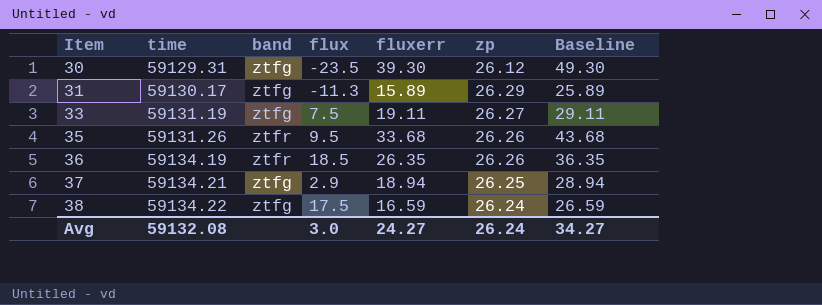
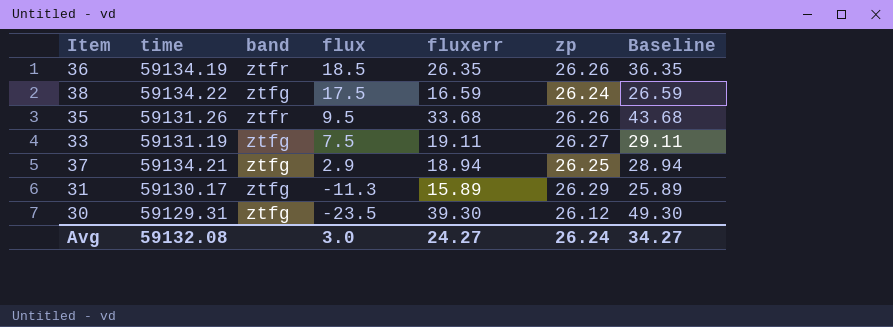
row order: Item ascending -> flux descending

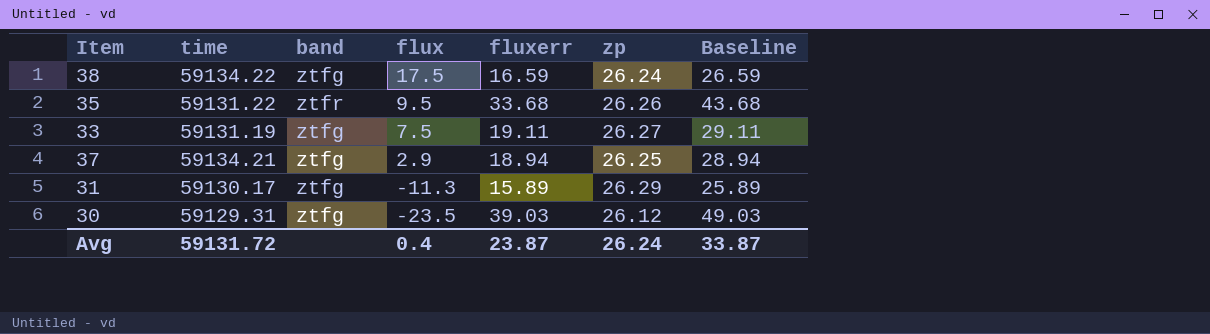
row 36: 59134.19 | ztfr | 18.5 | 26.35 | 26.26 | 36.35 -> none
35 | time: 59131.26 -> 59131.22
30 | fluxerr: 39.30 -> 39.03
30 | Baseline: 49.30 -> 49.03
Avg | time: 59132.08 -> 59131.72
Avg | flux: 3.0 -> 0.4
Avg | fluxerr: 24.27 -> 23.87
Avg | Baseline: 34.27 -> 33.87

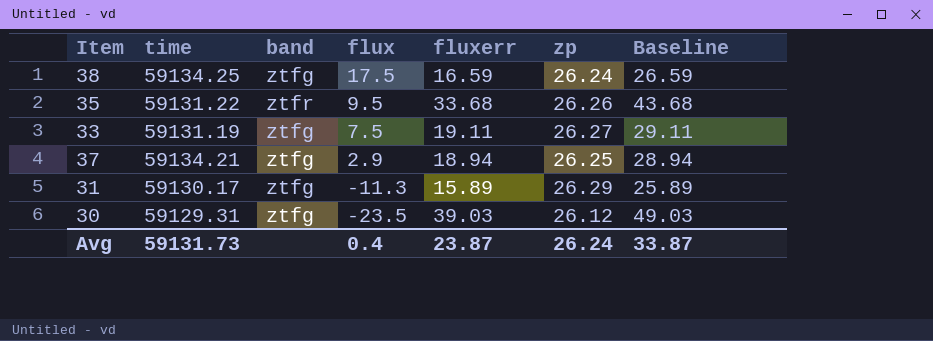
38 | time: 59134.22 -> 59134.25
Avg | time: 59131.72 -> 59131.73

